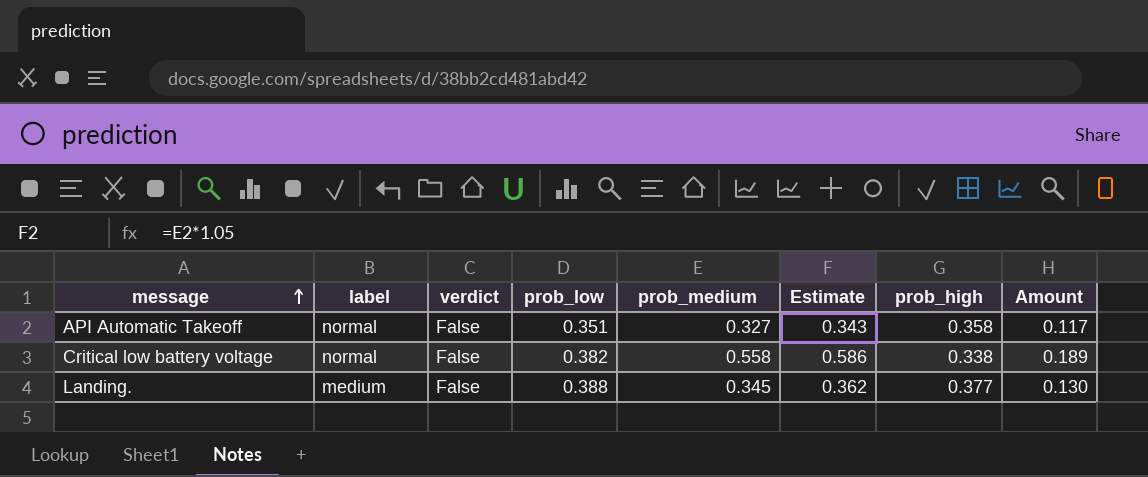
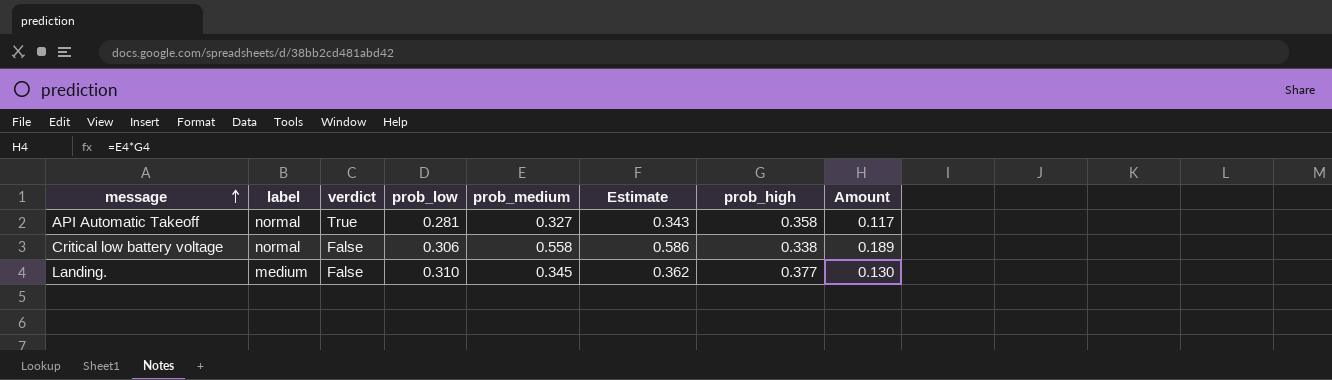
API Automatic Takeoff | verdict: False -> True
API Automatic Takeoff | prob_low: 0.351 -> 0.281
Critical low battery voltage | prob_low: 0.382 -> 0.306
Landing. | prob_low: 0.388 -> 0.310

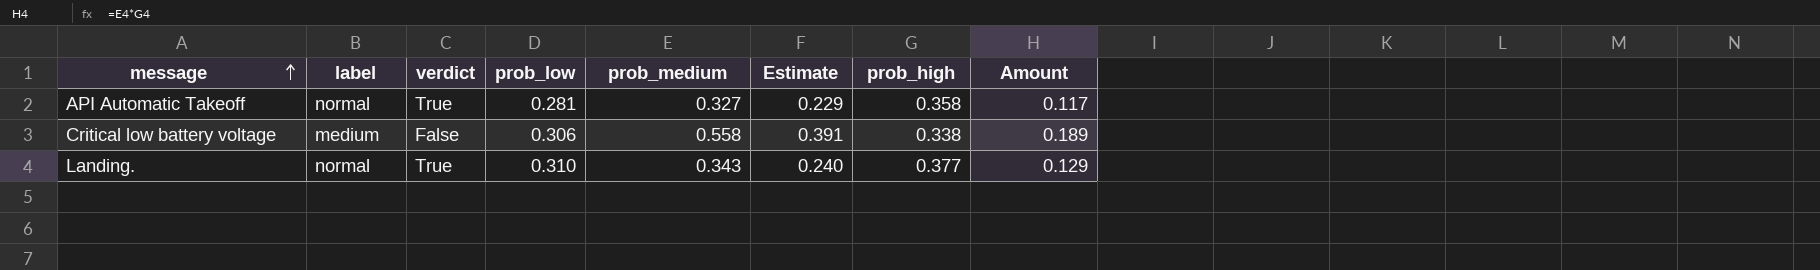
column Estimate | formula: [prob_medium] * 1.05 -> [prob_medium] * 0.7
Critical low battery voltage | label: normal -> medium
Landing. | label: medium -> normal
Landing. | verdict: False -> True
Landing. | prob_medium: 0.345 -> 0.343
Landing. | Amount: 0.130 -> 0.129

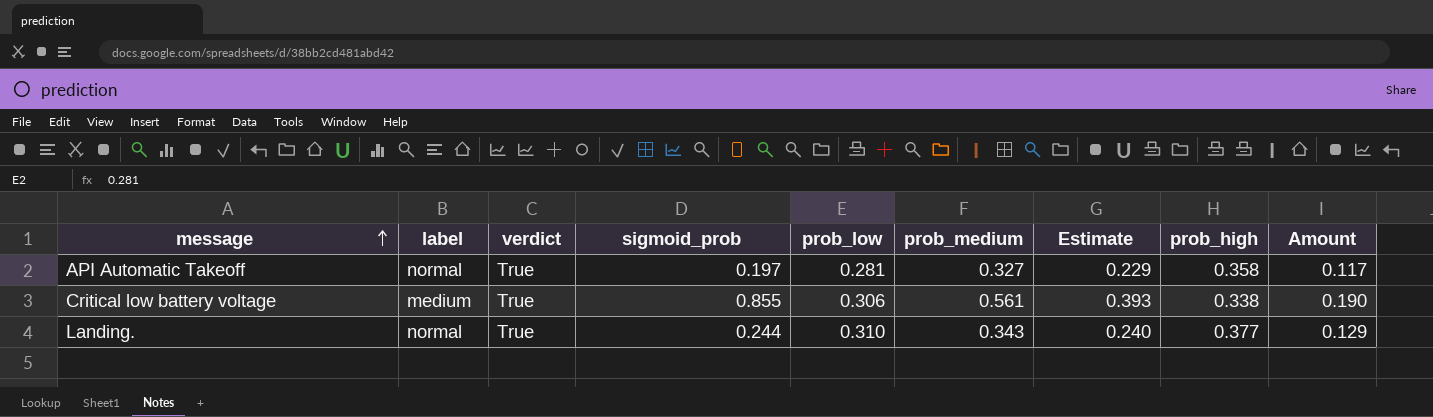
column sigmoid_prob | position: none -> 4
Critical low battery voltage | verdict: False -> True
Critical low battery voltage | prob_medium: 0.558 -> 0.561
Critical low battery voltage | Estimate: 0.391 -> 0.393
Critical low battery voltage | Amount: 0.189 -> 0.190

